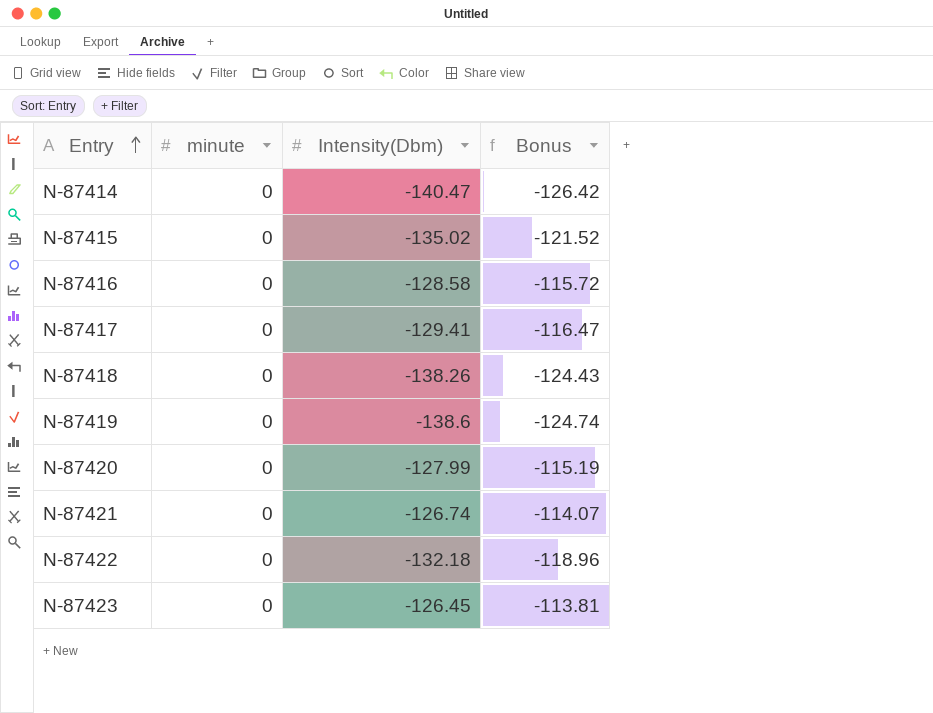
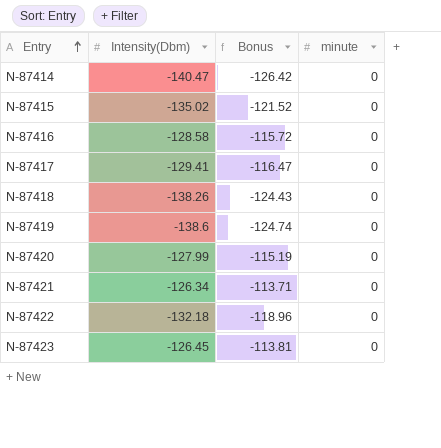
column minute | position: 2 -> 4
N-87421 | Intensity(Dbm): -126.74 -> -126.34
N-87421 | Bonus: -114.07 -> -113.71

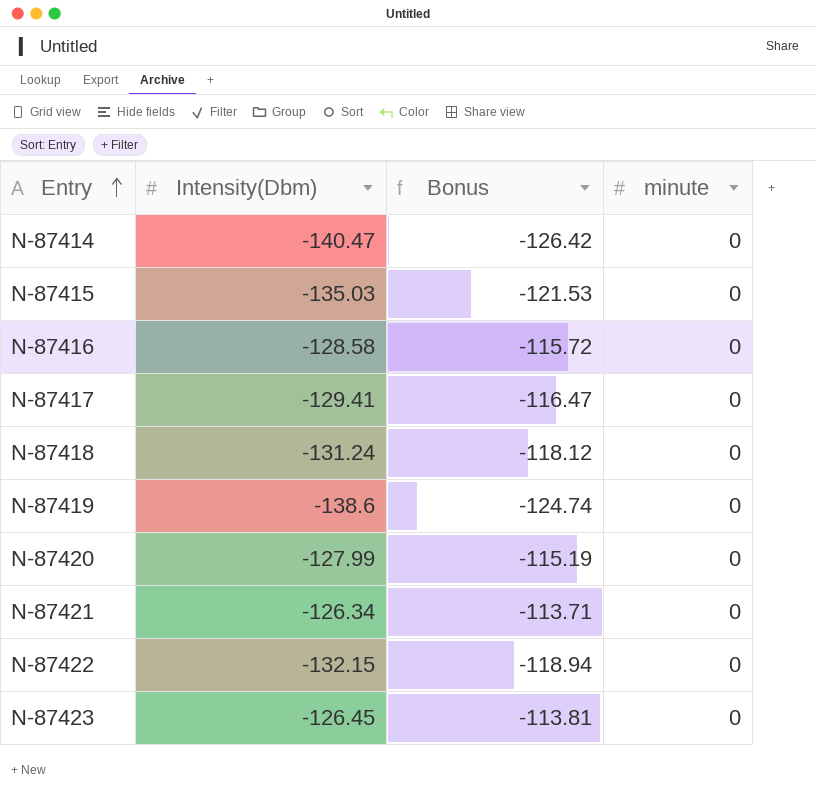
N-87415 | Intensity(Dbm): -135.02 -> -135.03
N-87415 | Bonus: -121.52 -> -121.53
N-87418 | Intensity(Dbm): -138.26 -> -131.24
N-87418 | Bonus: -124.43 -> -118.12
N-87422 | Intensity(Dbm): -132.18 -> -132.15
N-87422 | Bonus: -118.96 -> -118.94

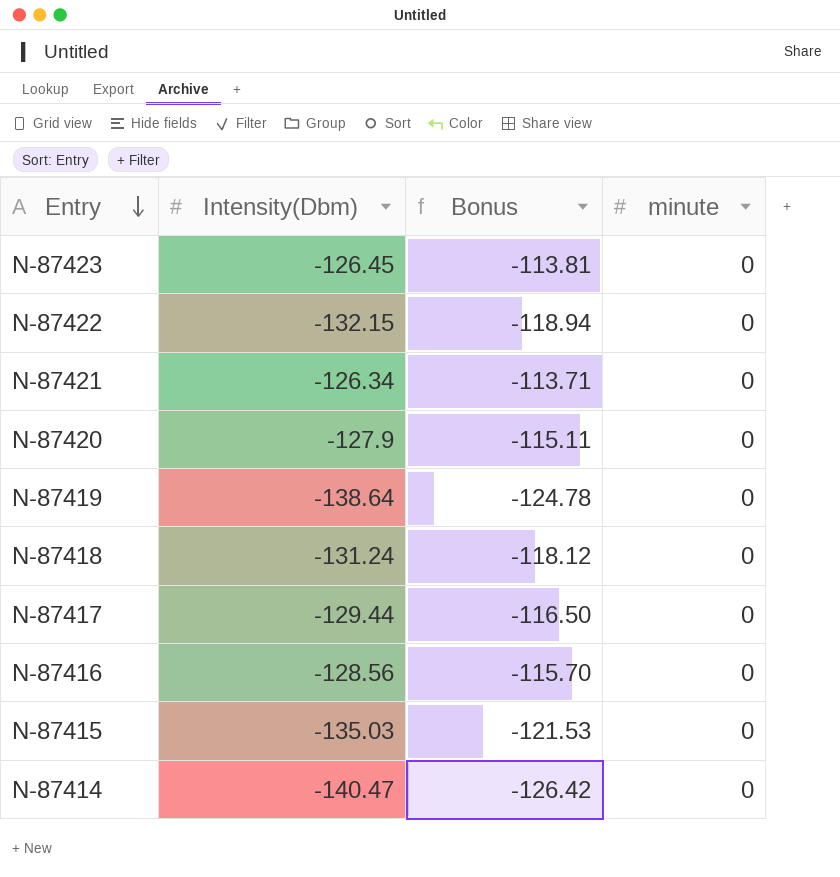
row order: Entry ascending -> Entry descending
N-87420 | Intensity(Dbm): -127.99 -> -127.9
N-87420 | Bonus: -115.19 -> -115.11
N-87419 | Intensity(Dbm): -138.6 -> -138.64
N-87419 | Bonus: -124.74 -> -124.78
N-87417 | Intensity(Dbm): -129.41 -> -129.44
N-87417 | Bonus: -116.47 -> -116.50
N-87416 | Intensity(Dbm): -128.58 -> -128.56
N-87416 | Bonus: -115.72 -> -115.70

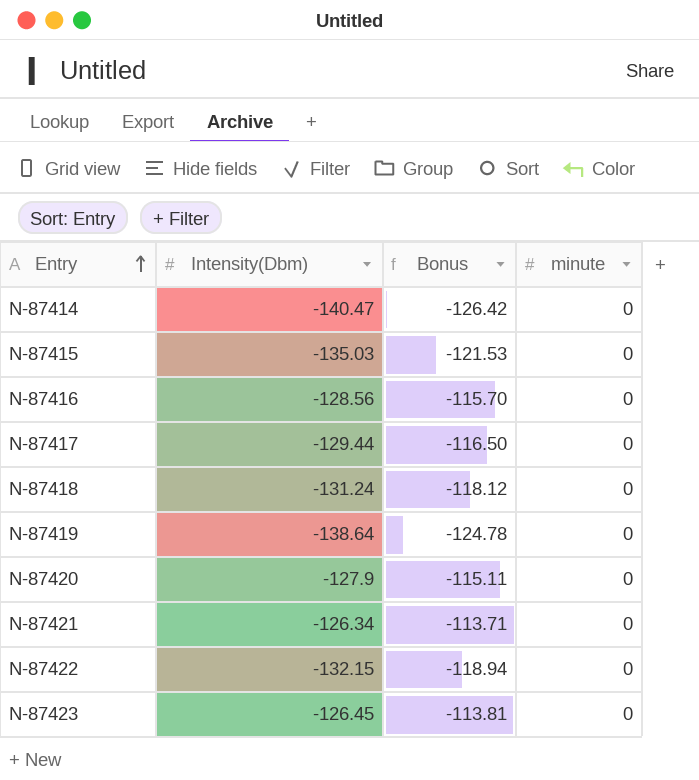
row order: Entry descending -> Entry ascending

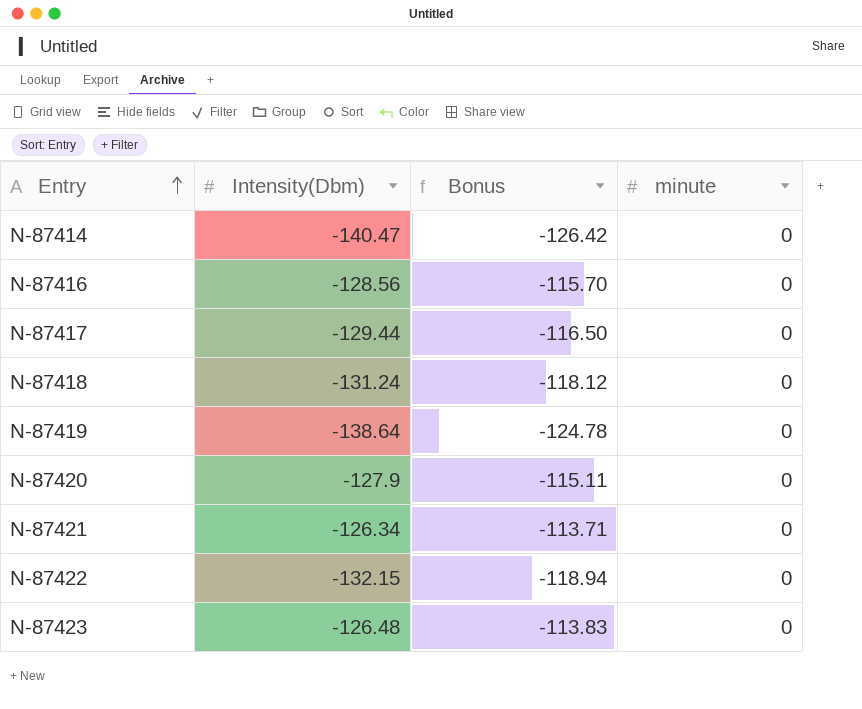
row N-87415: -135.03 | -121.53 | 0 -> none
N-87423 | Intensity(Dbm): -126.45 -> -126.48
N-87423 | Bonus: -113.81 -> -113.83

